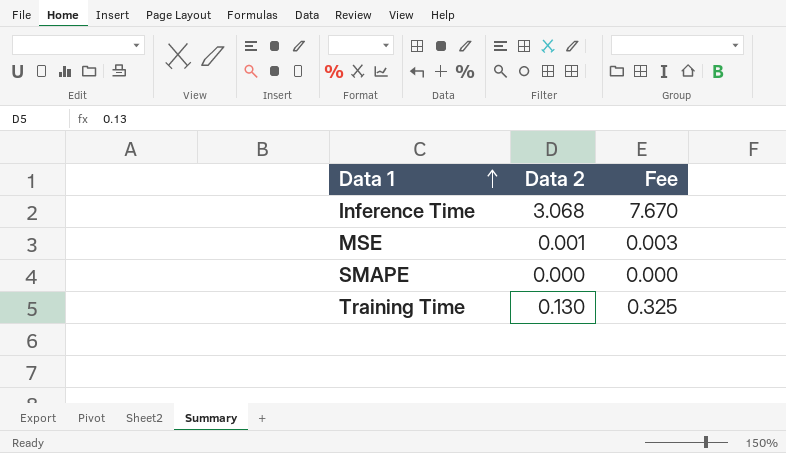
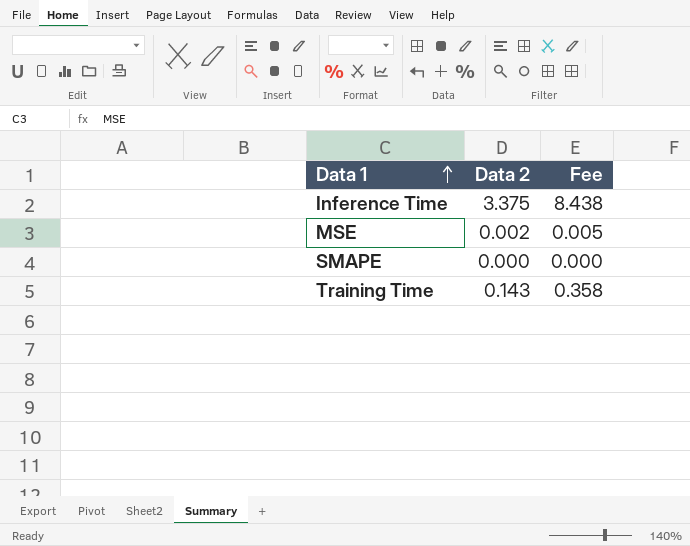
Inference Time | Data 2: 3.068 -> 3.375
Inference Time | Fee: 7.670 -> 8.438
MSE | Data 2: 0.001 -> 0.002
MSE | Fee: 0.003 -> 0.005
Training Time | Data 2: 0.130 -> 0.143
Training Time | Fee: 0.325 -> 0.358

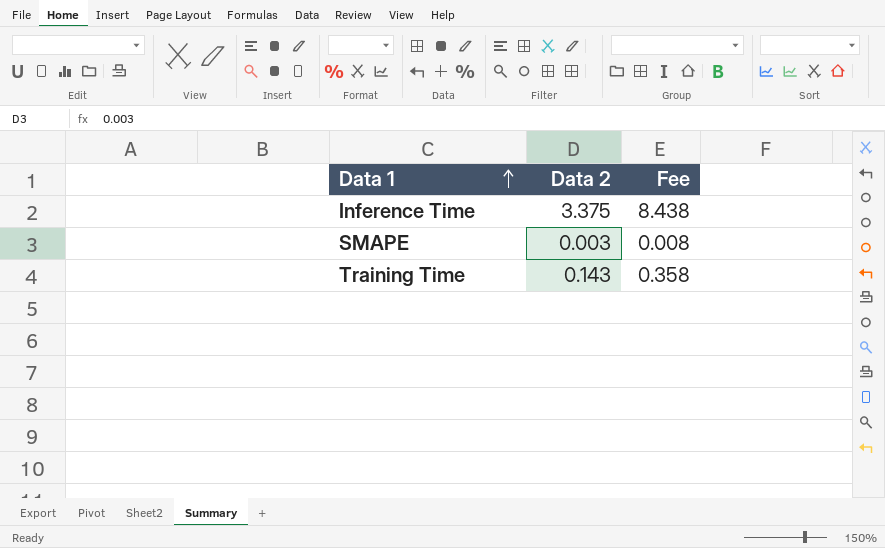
row MSE: 0.002 | 0.005 -> none
SMAPE | Data 2: 0.000 -> 0.003
SMAPE | Fee: 0.000 -> 0.008

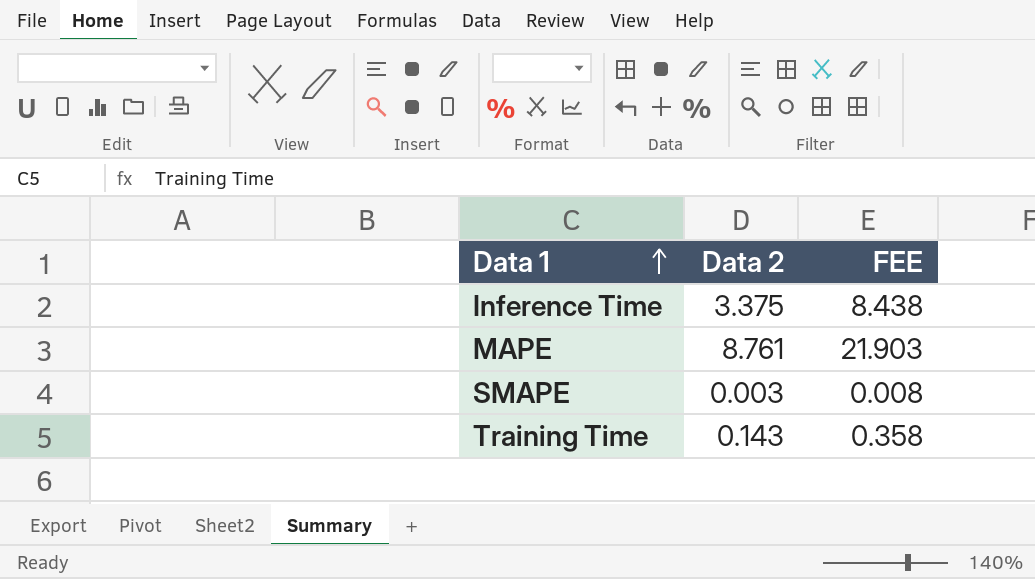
column name: Fee -> FEE
row MAPE: none -> 8.761 | 21.903

